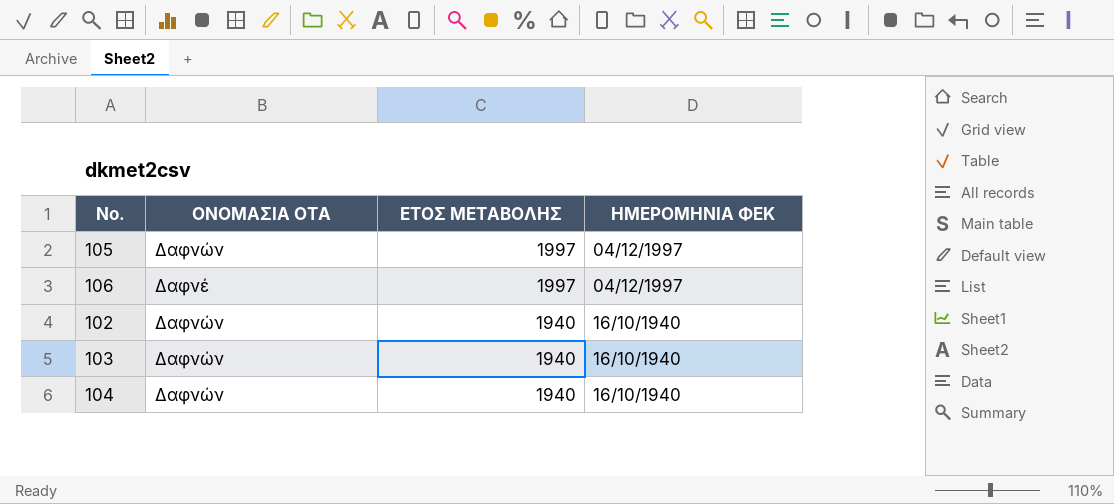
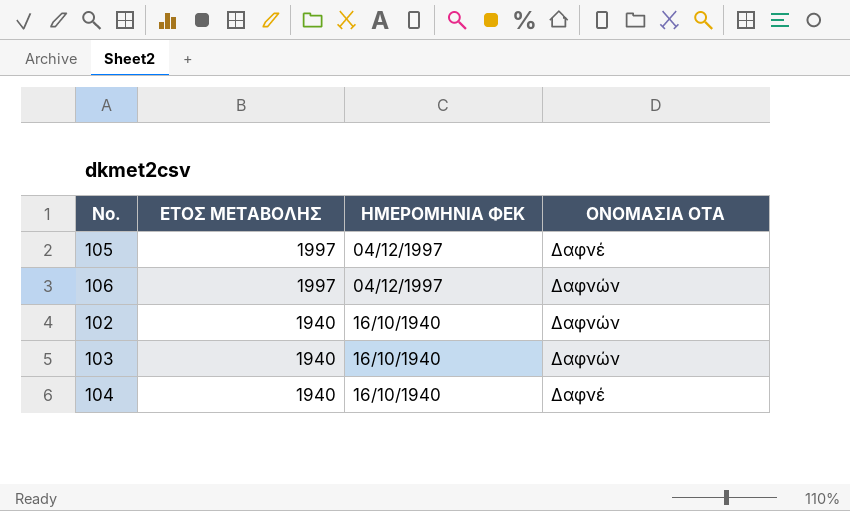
column ΟΝΟΜΑΣΙΑ ΟΤΑ | position: 2 -> 4
105 | ΟΝΟΜΑΣΙΑ ΟΤΑ: Δαφνών -> Δαφνέ
106 | ΟΝΟΜΑΣΙΑ ΟΤΑ: Δαφνέ -> Δαφνών
104 | ΟΝΟΜΑΣΙΑ ΟΤΑ: Δαφνών -> Δαφνέ

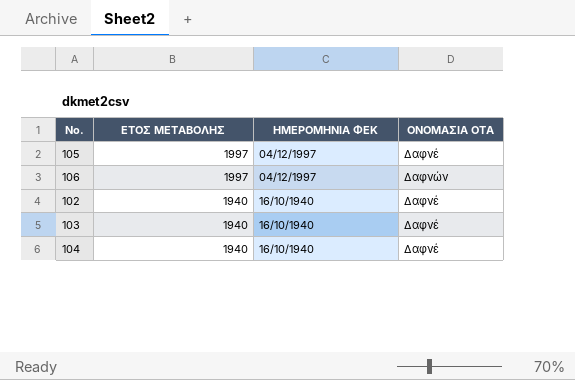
102 | ΟΝΟΜΑΣΙΑ ΟΤΑ: Δαφνών -> Δαφνέ
103 | ΟΝΟΜΑΣΙΑ ΟΤΑ: Δαφνών -> Δαφνέ

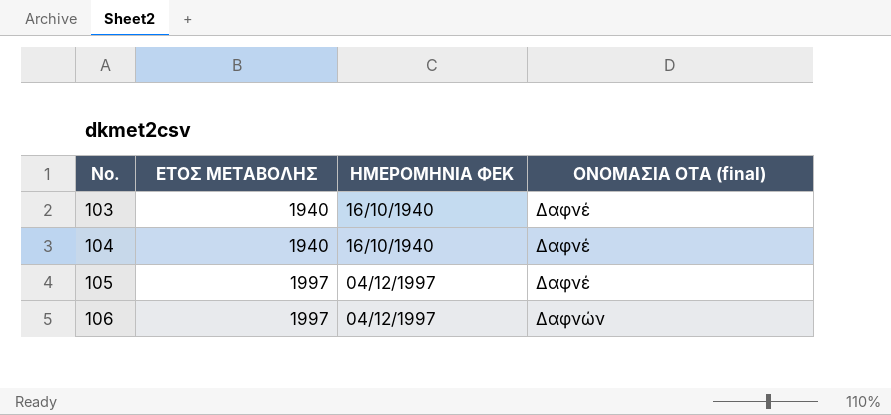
row order: ΕΤΟΣ ΜΕΤΑΒΟΛΗΣ descending -> No. ascending
column name: ΟΝΟΜΑΣΙΑ ΟΤΑ -> ΟΝΟΜΑΣΙΑ ΟΤΑ (final)
row 102: 1940 | 16/10/1940 | Δαφνέ -> none

